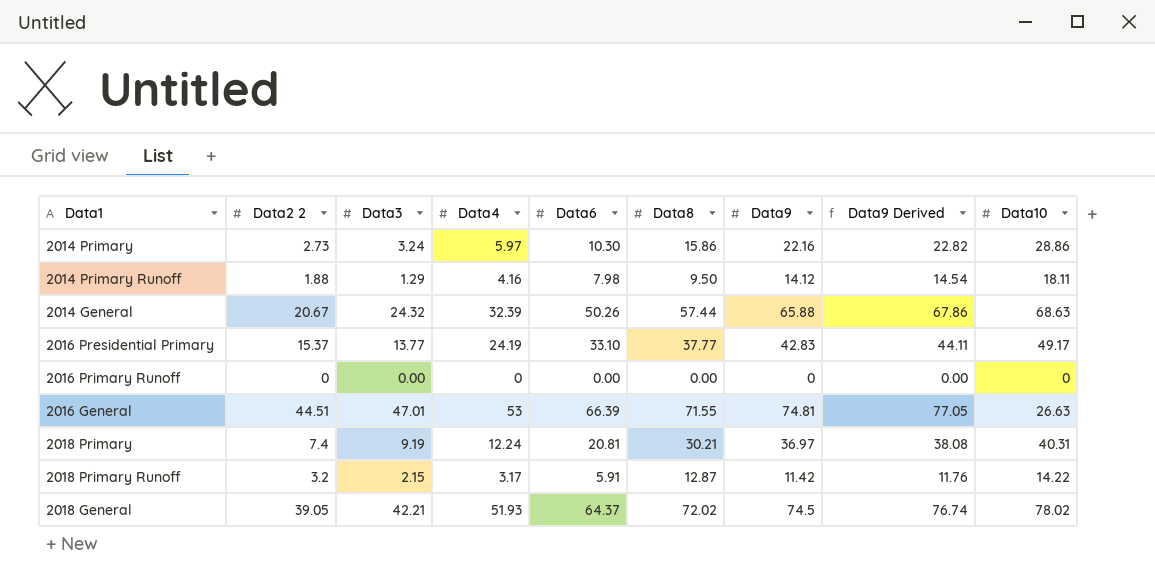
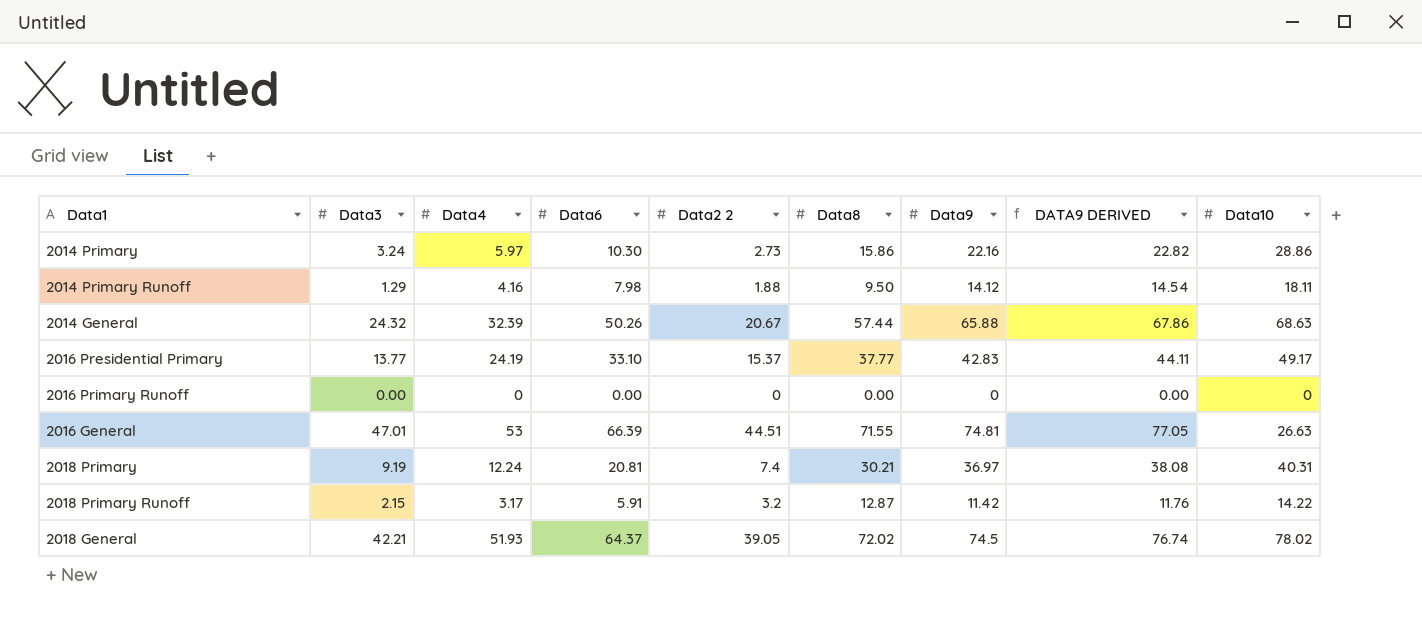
column Data2 2 | position: 2 -> 5
column name: Data9 Derived -> DATA9 DERIVED

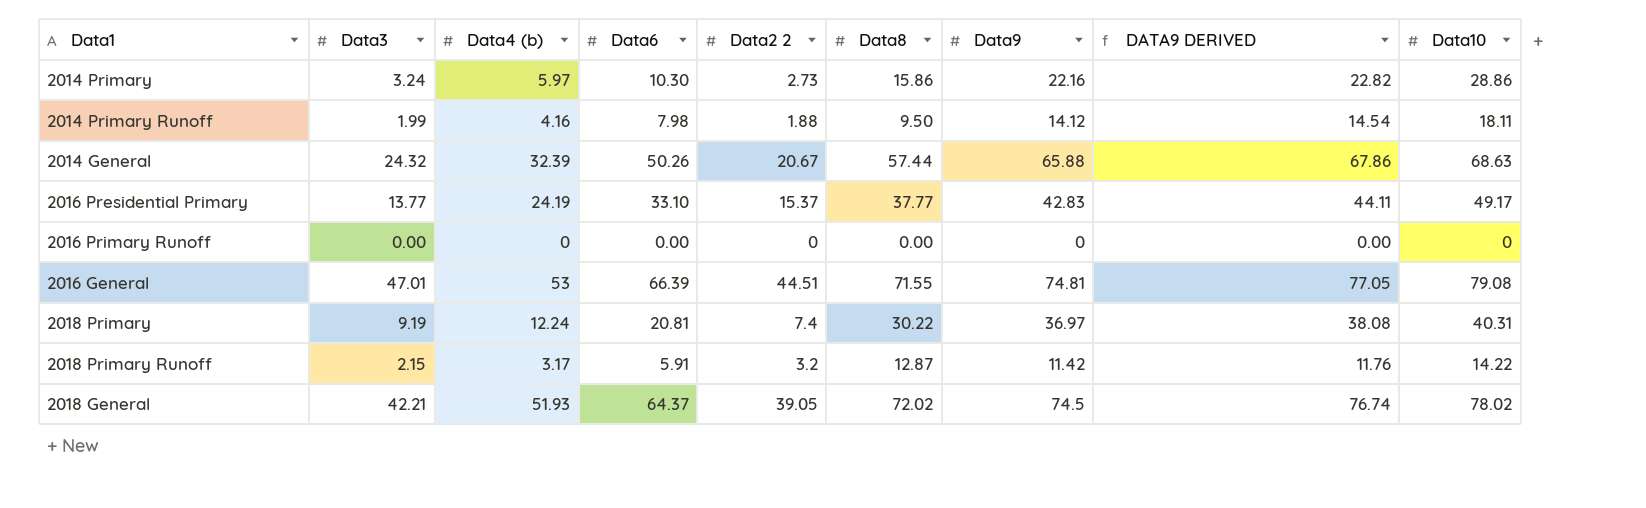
column name: Data4 -> Data4 (b)
2014 Primary Runoff | Data3: 1.29 -> 1.99
2016 General | Data10: 26.63 -> 79.08
2018 Primary | Data8: 30.21 -> 30.22

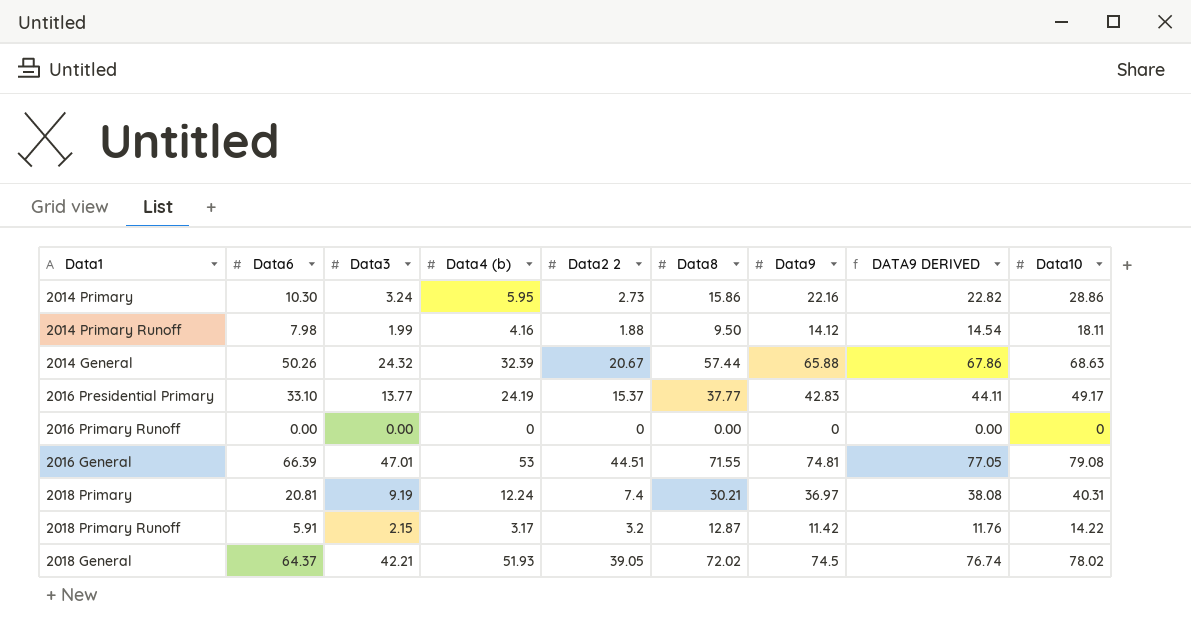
column Data6 | position: 4 -> 2
2014 Primary | Data4 (b): 5.97 -> 5.95
2018 Primary | Data8: 30.22 -> 30.21

